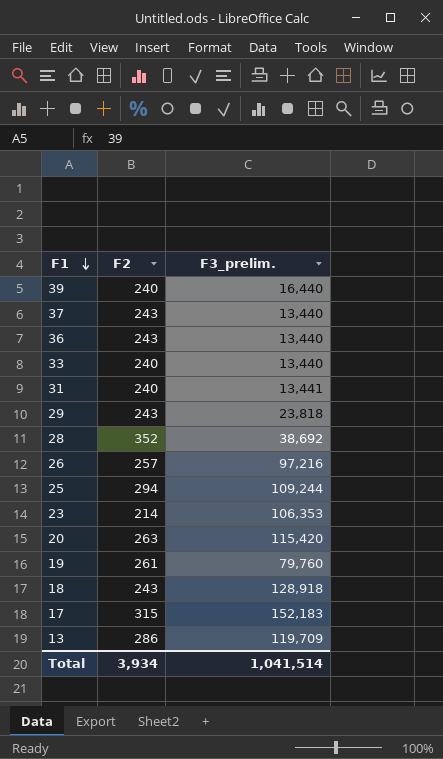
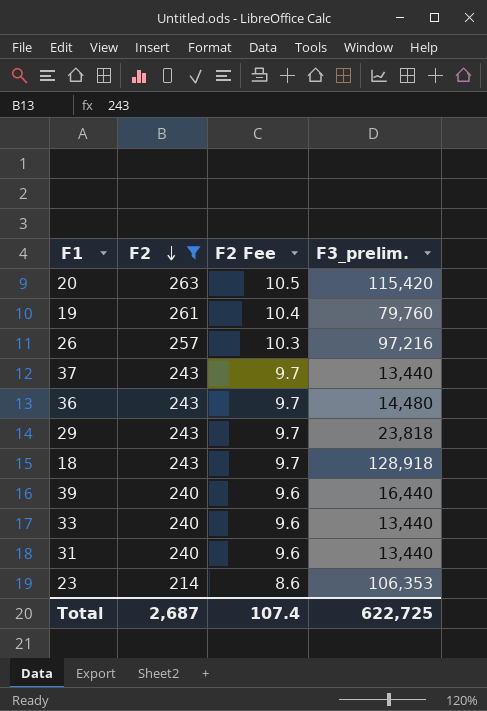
filter: none -> F2 <= 263
row order: F1 descending -> F2 descending
column F2 Fee | formula: none -> [F2] * 0.04
36 | F3_prelim.: 13,440 -> 14,480
31 | F3_prelim.: 13,441 -> 13,440
Total | F2: 3,934 -> 2,687
Total | F3_prelim.: 1,041,514 -> 622,725

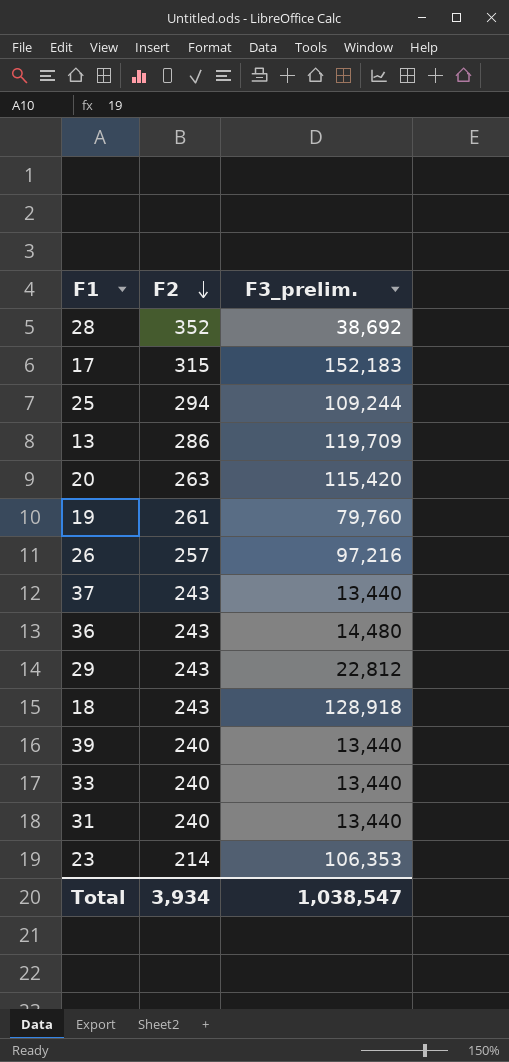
filter: F2 <= 263 -> none
column F2 Fee | formula: [F2] * 0.04 -> none
29 | F3_prelim.: 23,818 -> 22,812
39 | F3_prelim.: 16,440 -> 13,440
Total | F2: 2,687 -> 3,934
Total | F3_prelim.: 622,725 -> 1,038,547

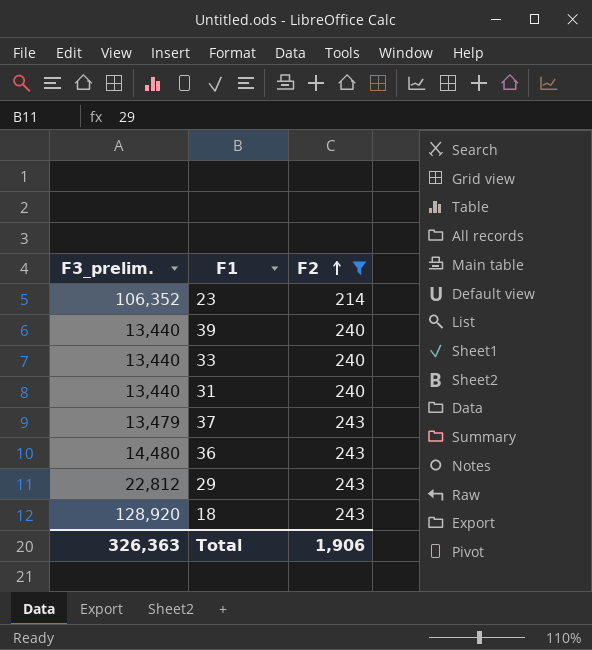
filter: none -> F2 <= 243
row order: F2 descending -> F2 ascending
column F3_prelim. | position: 3 -> 1
23 | F3_prelim.: 106,353 -> 106,352
37 | F3_prelim.: 13,440 -> 13,479
18 | F3_prelim.: 128,918 -> 128,920
Total | F3_prelim.: 1,038,547 -> 326,363
Total | F2: 3,934 -> 1,906

